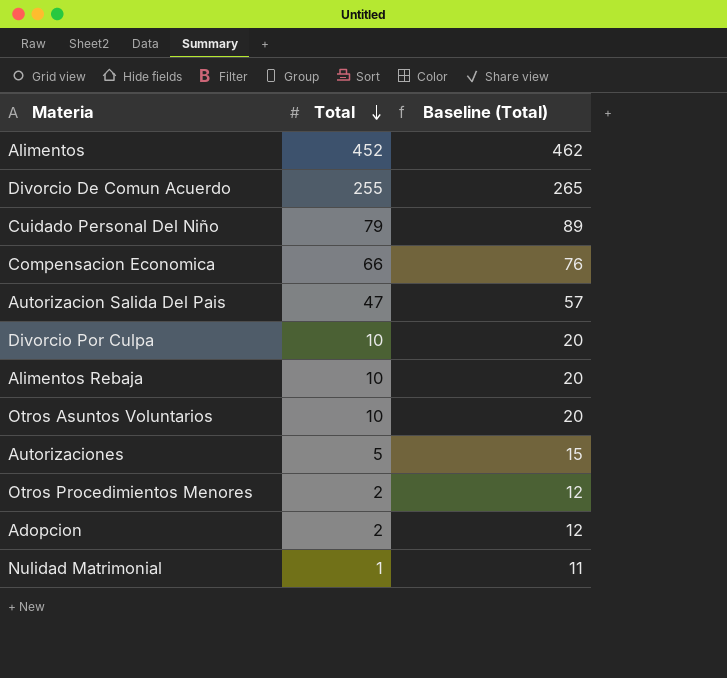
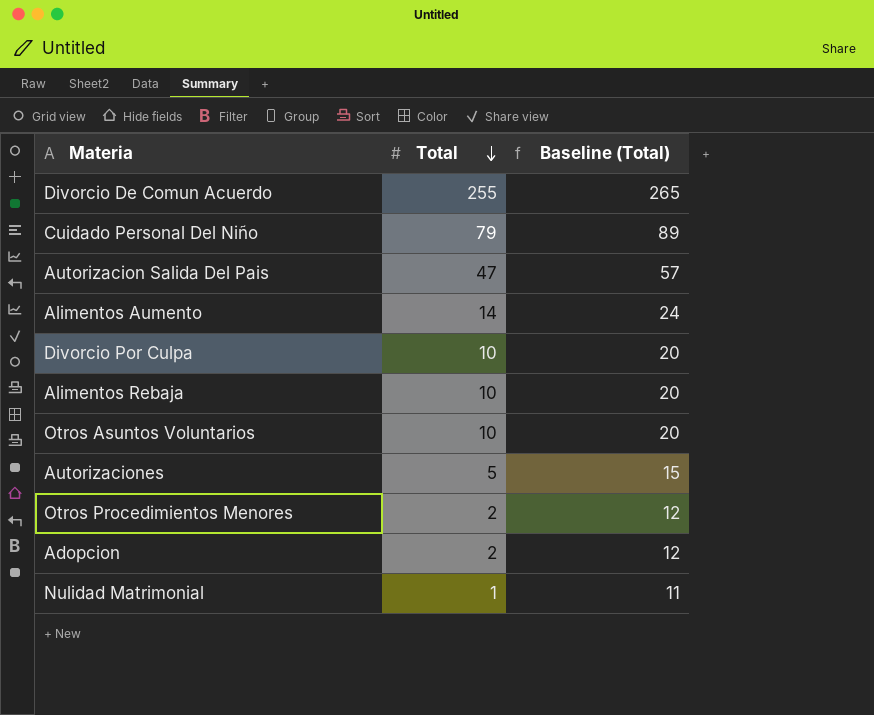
row Alimentos: 452 | 462 -> none
row Compensacion Economica: 66 | 76 -> none
row Alimentos Aumento: none -> 14 | 24

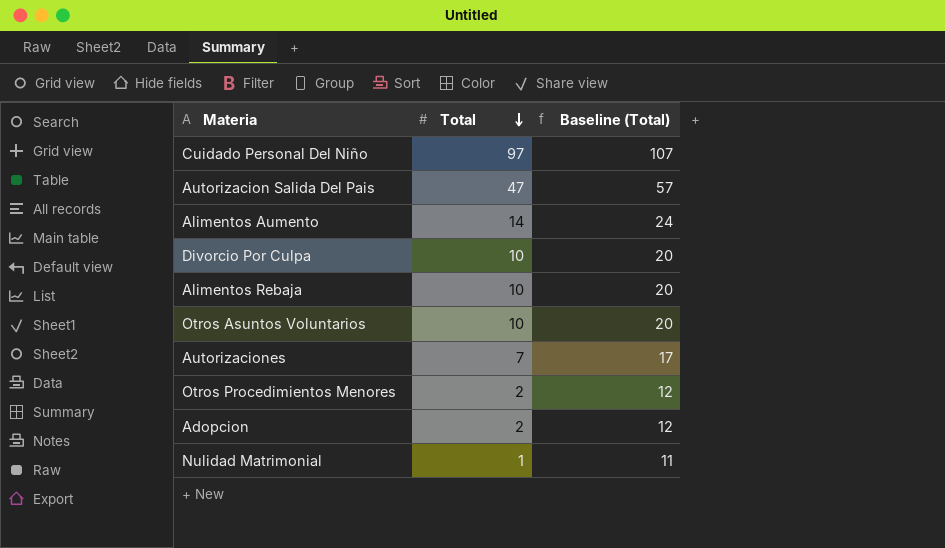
row Divorcio De Comun Acuerdo: 255 | 265 -> none
Cuidado Personal Del Niño | Total: 79 -> 97
Cuidado Personal Del Niño | Baseline (Total): 89 -> 107
Autorizaciones | Total: 5 -> 7
Autorizaciones | Baseline (Total): 15 -> 17

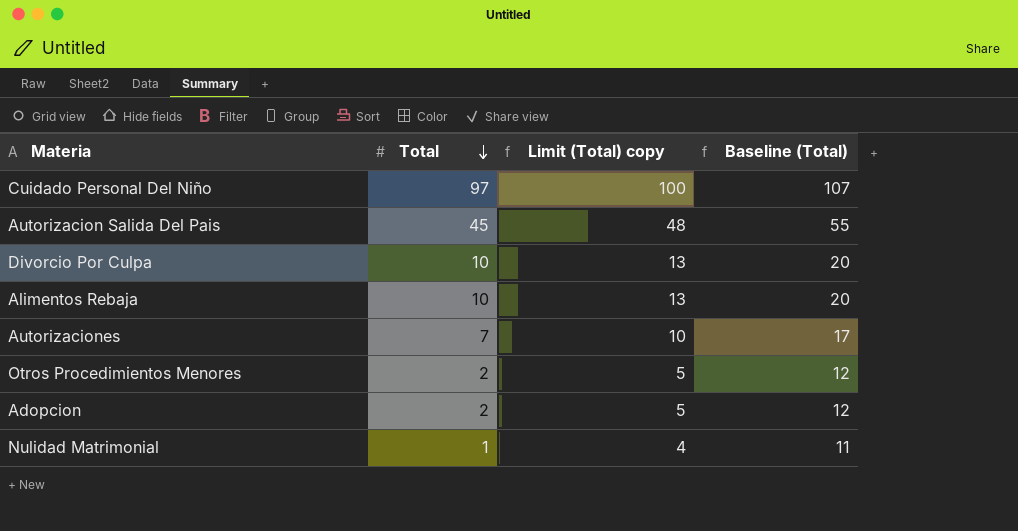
column Limit (Total) copy | formula: none -> [Total] + 3
row Alimentos Aumento: 14 | 24 -> none
row Otros Asuntos Voluntarios: 10 | 20 -> none
Autorizacion Salida Del Pais | Total: 47 -> 45
Autorizacion Salida Del Pais | Baseline (Total): 57 -> 55

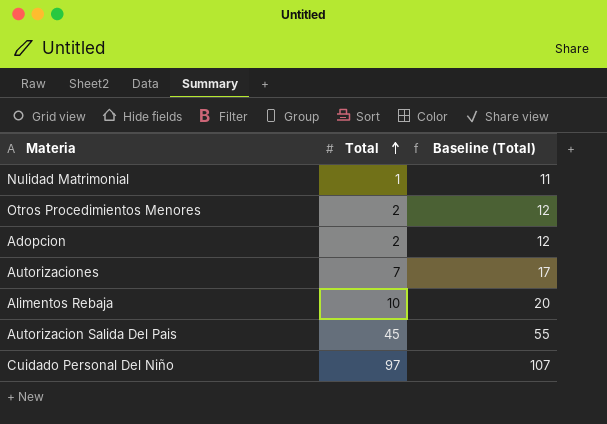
row order: Total descending -> Total ascending
column Limit (Total) copy | formula: [Total] + 3 -> none
row Divorcio Por Culpa: 10 | 13 | 20 -> none

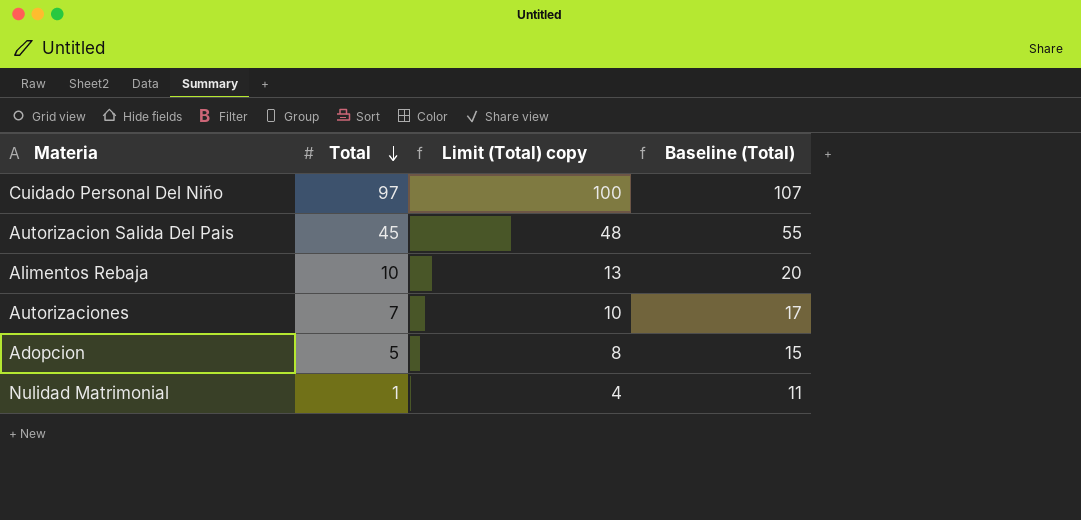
row order: Total ascending -> Total descending
column Limit (Total) copy | formula: none -> [Total] + 3
row Otros Procedimientos Menores: 2 | 12 -> none
Adopcion | Total: 2 -> 5
Adopcion | Baseline (Total): 12 -> 15

